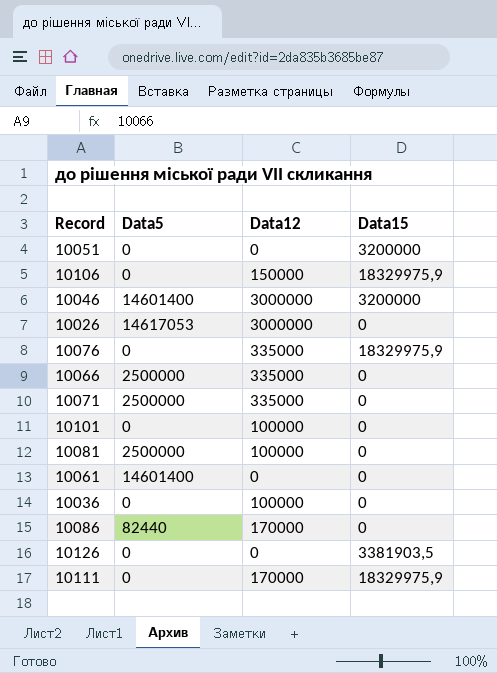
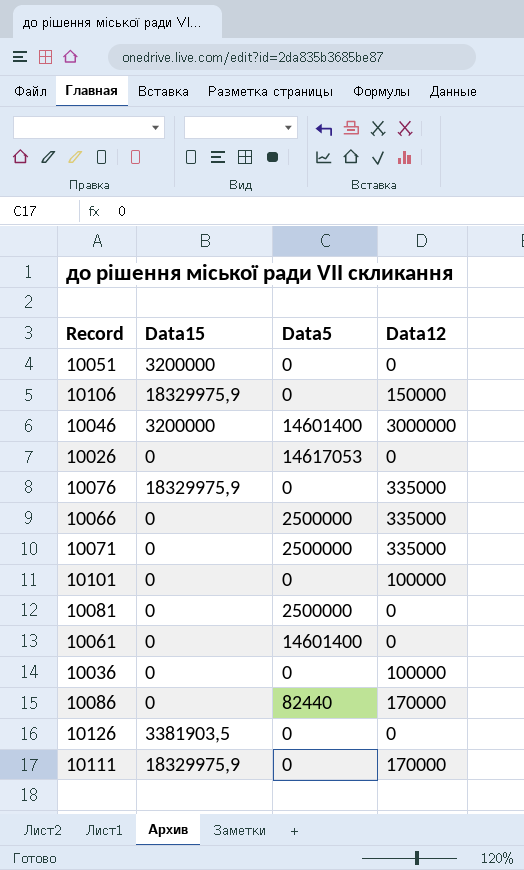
column Data15 | position: 4 -> 2
10026 | Data12: 3000000 -> 0
10081 | Data12: 100000 -> 0

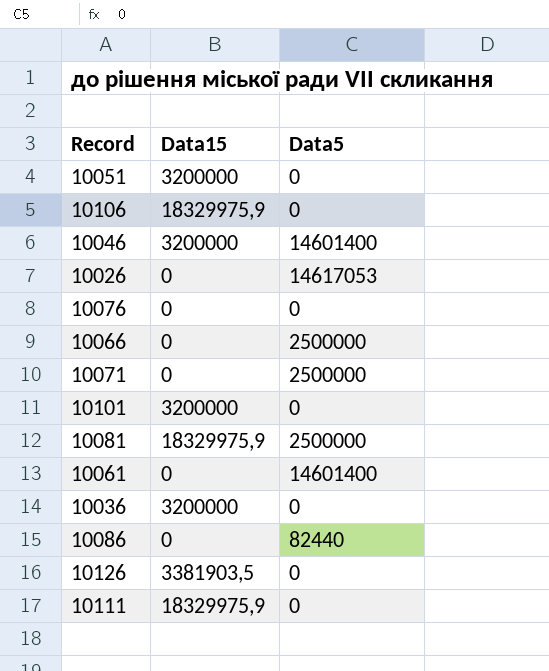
column Data12 | position: 4 -> none
10076 | Data15: 18329975,9 -> 0
10101 | Data15: 0 -> 3200000
10081 | Data15: 0 -> 18329975,9
10036 | Data15: 0 -> 3200000

